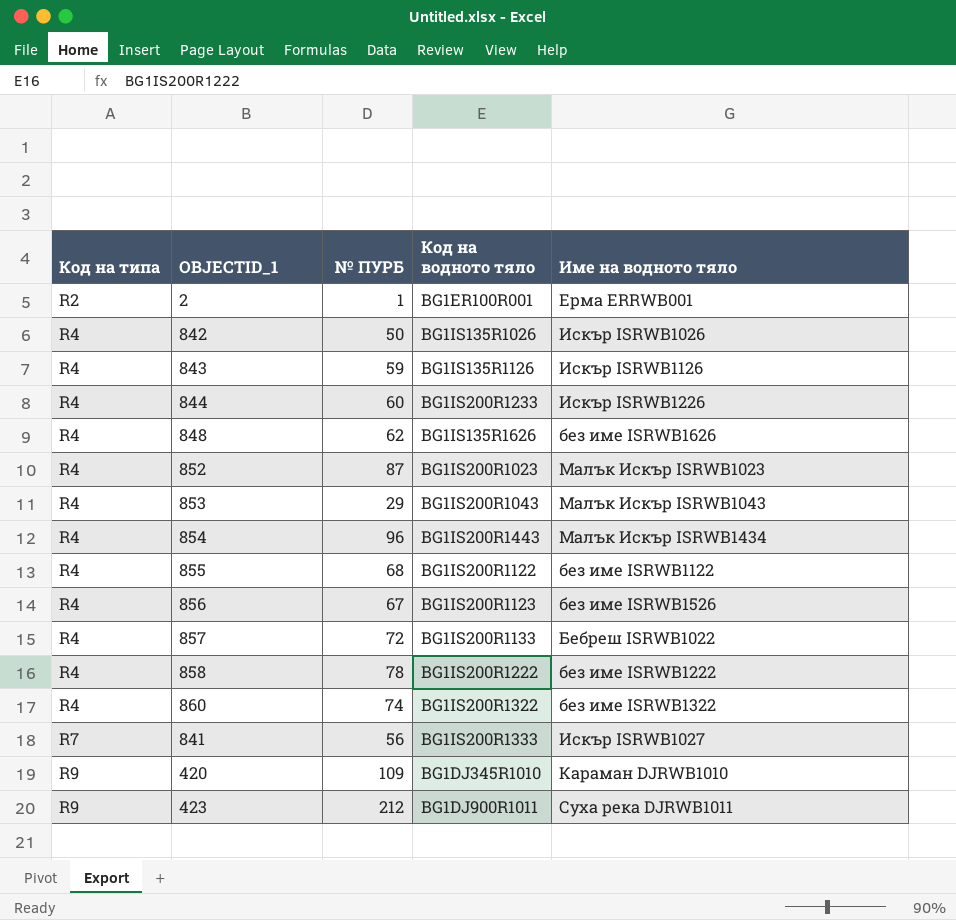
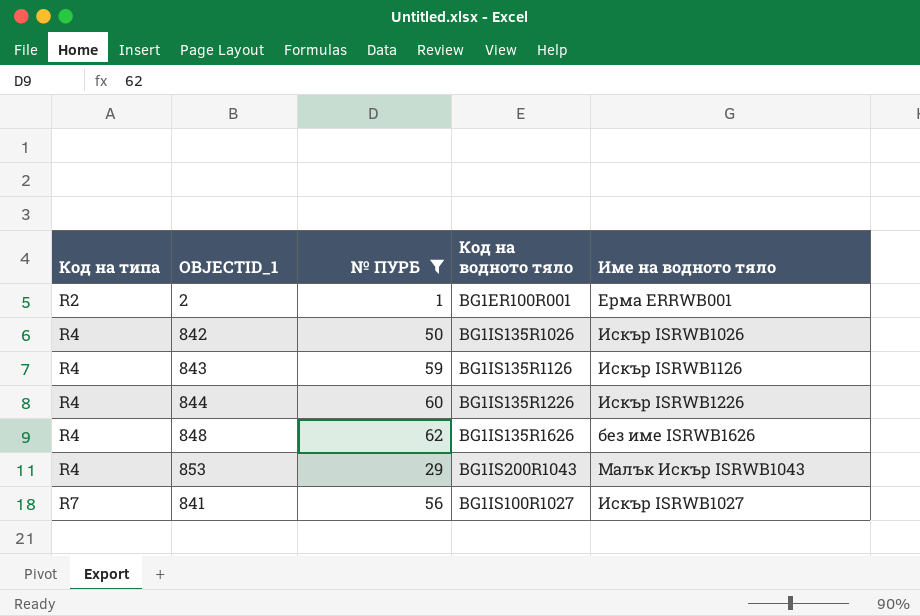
filter: none -> № ПУРБ <= 62
844 | Код на водното тяло: BG1IS200R1233 -> BG1IS135R1226
841 | Код на водното тяло: BG1IS200R1333 -> BG1IS100R1027

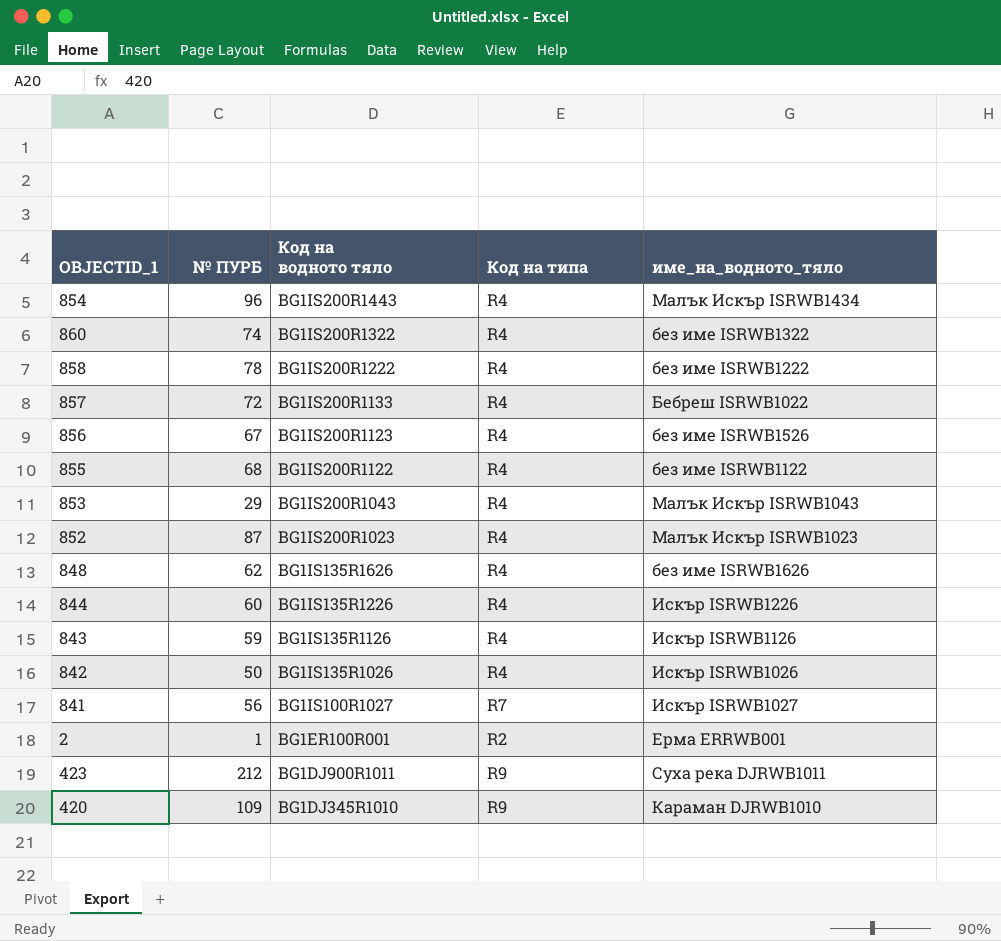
filter: № ПУРБ <= 62 -> none
row order: Код на типа ascending -> Код на водното тяло descending
column Код на типа | position: 1 -> 4
column name: Име на водното тяло -> име_на_водното_тяло

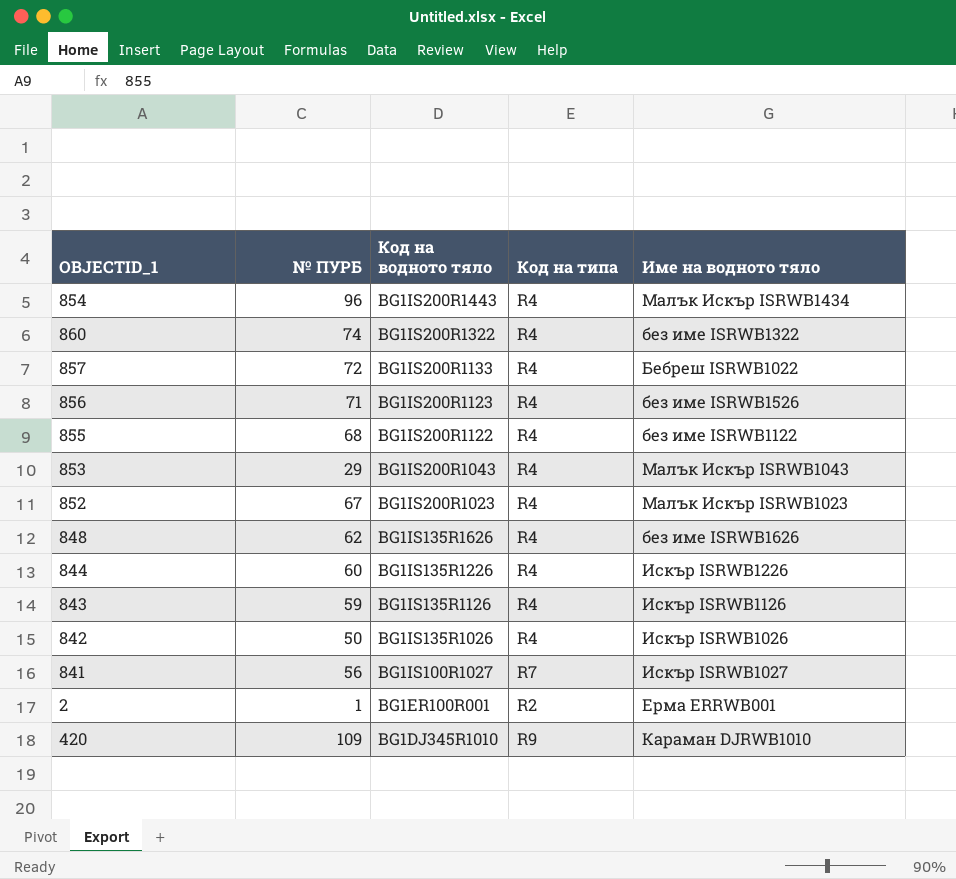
column name: име_на_водното_тяло -> Име на водното тяло
row 858: 78 | BG1IS200R1222 | R4 | без име ISRWB1222 -> none
row 423: 212 | BG1DJ900R1011 | R9 | Суха река DJRWB1011 -> none
856 | № ПУРБ: 67 -> 71
852 | № ПУРБ: 87 -> 67

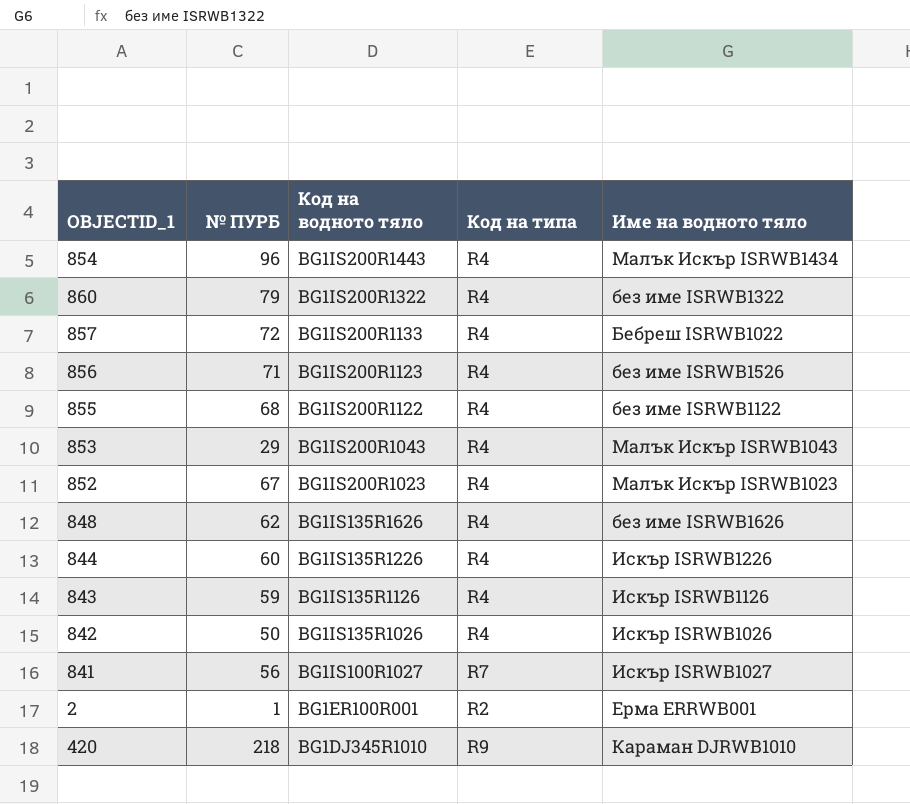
860 | № ПУРБ: 74 -> 79
420 | № ПУРБ: 109 -> 218

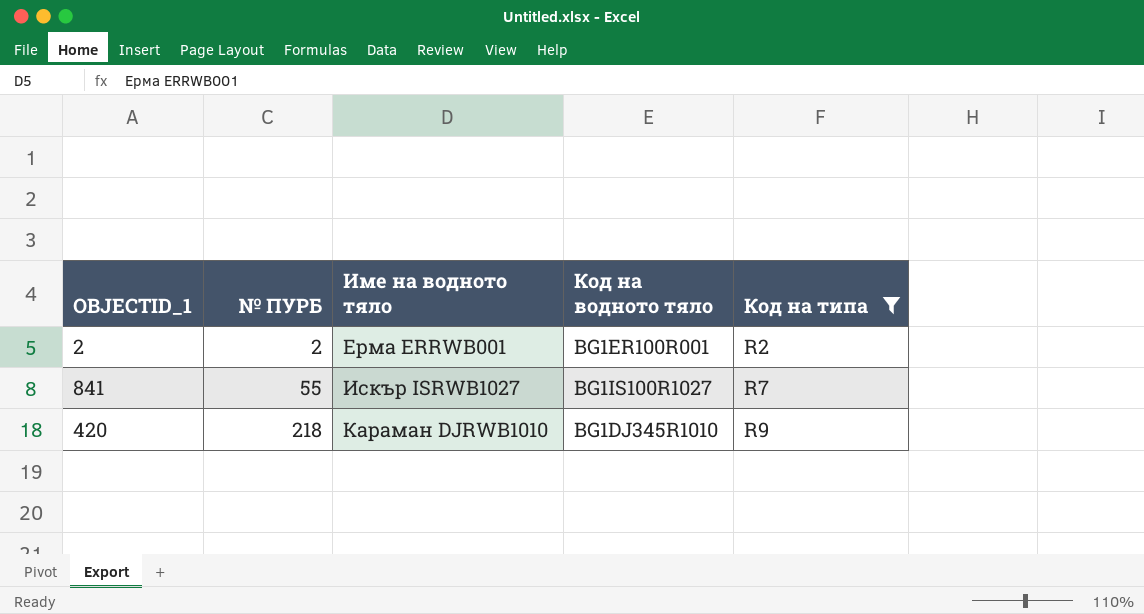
filter: none -> Код на типа != R4
row order: Код на водното тяло descending -> № ПУРБ ascending
column Име на водното тяло | position: 5 -> 3
2 | № ПУРБ: 1 -> 2
841 | № ПУРБ: 56 -> 55

